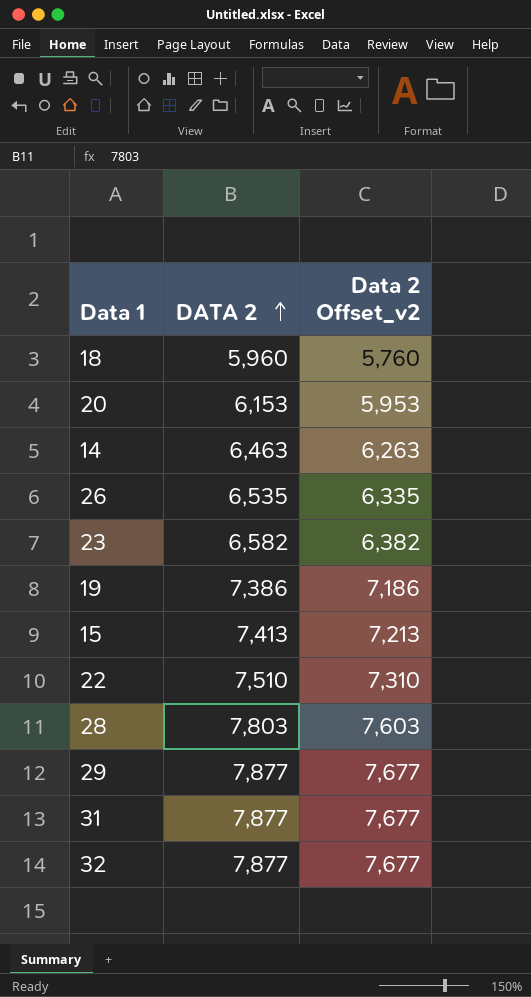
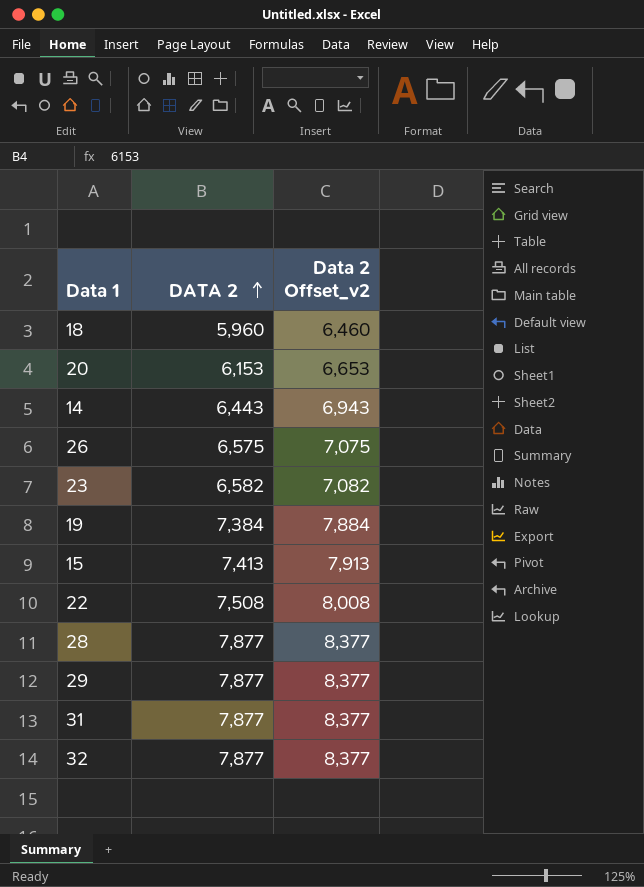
column Data 2 Offset_v2 | formula: [DATA 2] - 200 -> [DATA 2] + 500
14 | DATA 2: 6,463 -> 6,443
26 | DATA 2: 6,535 -> 6,575
19 | DATA 2: 7,386 -> 7,384
22 | DATA 2: 7,510 -> 7,508
28 | DATA 2: 7,803 -> 7,877

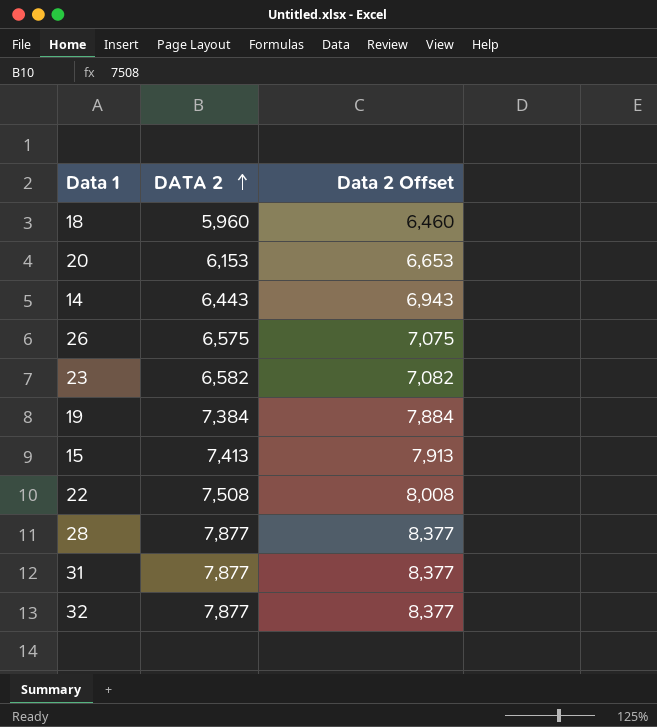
column name: Data 2 Offset_v2 -> Data 2 Offset
row 29: 7,877 | 8,377 -> none

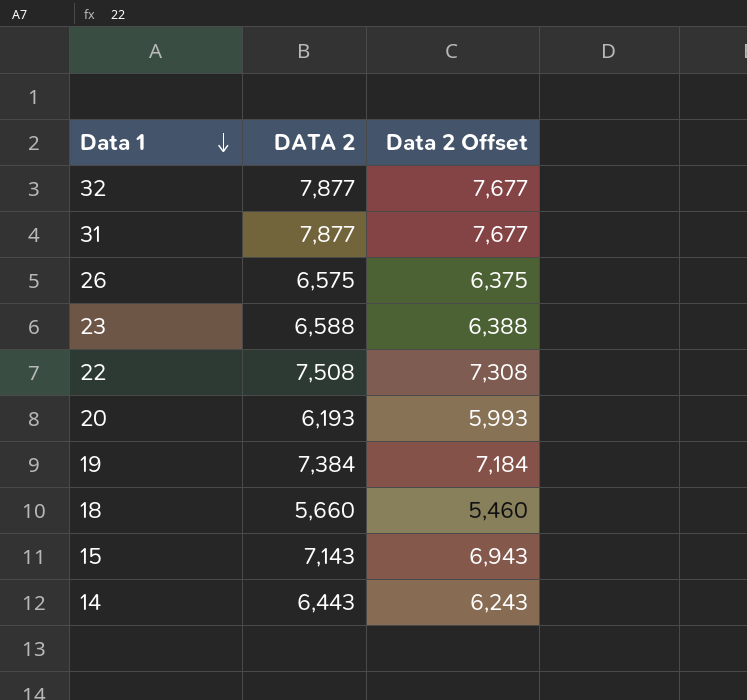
row order: DATA 2 ascending -> Data 1 descending
column Data 2 Offset | formula: [DATA 2] + 500 -> [DATA 2] - 200
row 28: 7,877 | 8,377 -> none
23 | DATA 2: 6,582 -> 6,588
20 | DATA 2: 6,153 -> 6,193
18 | DATA 2: 5,960 -> 5,660
15 | DATA 2: 7,413 -> 7,143

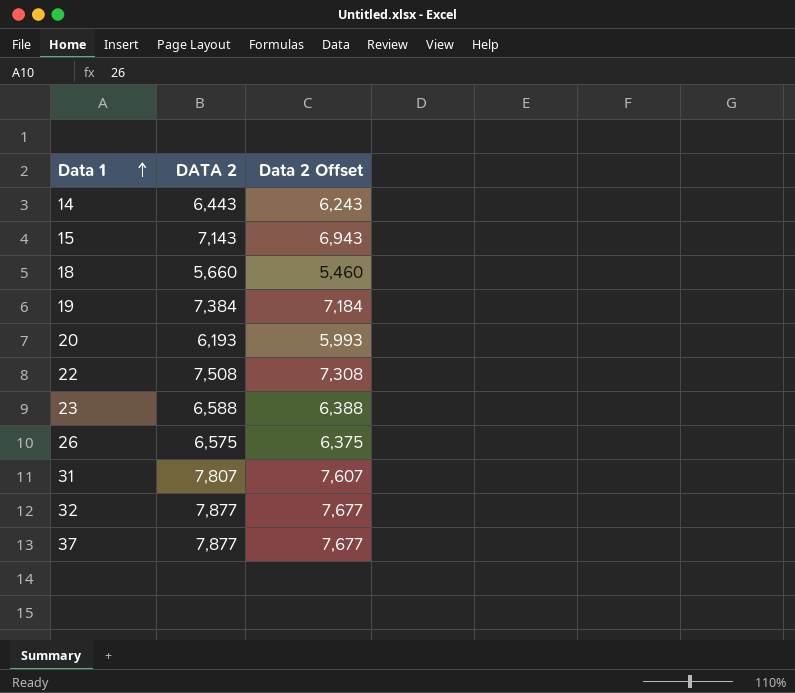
row order: Data 1 descending -> Data 1 ascending
31 | DATA 2: 7,877 -> 7,807
31 | Data 2 Offset: 7,677 -> 7,607
row 37: none -> 7,877 | 7,677

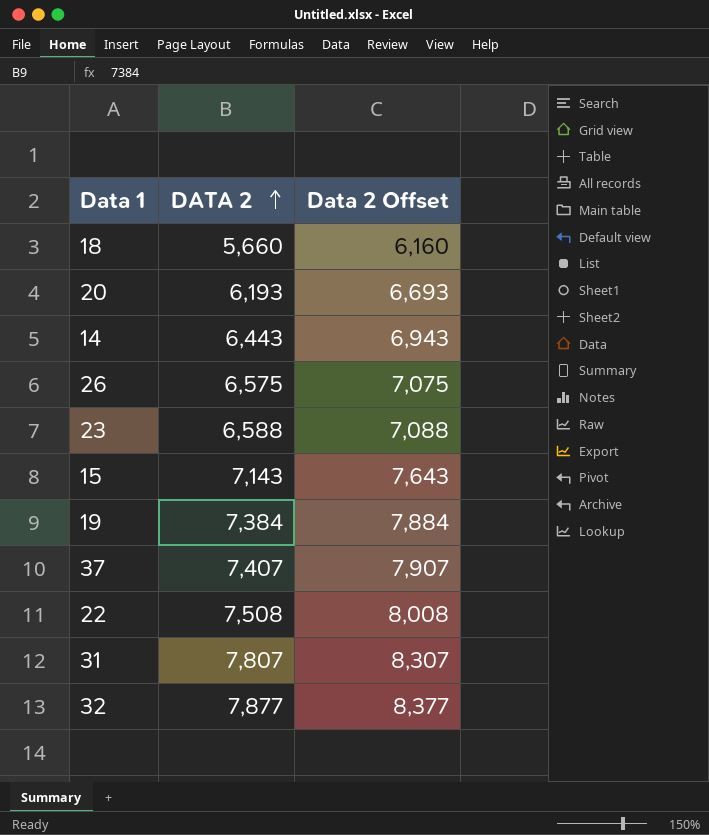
row order: Data 1 ascending -> DATA 2 ascending
column Data 2 Offset | formula: [DATA 2] - 200 -> [DATA 2] + 500
37 | DATA 2: 7,877 -> 7,407

